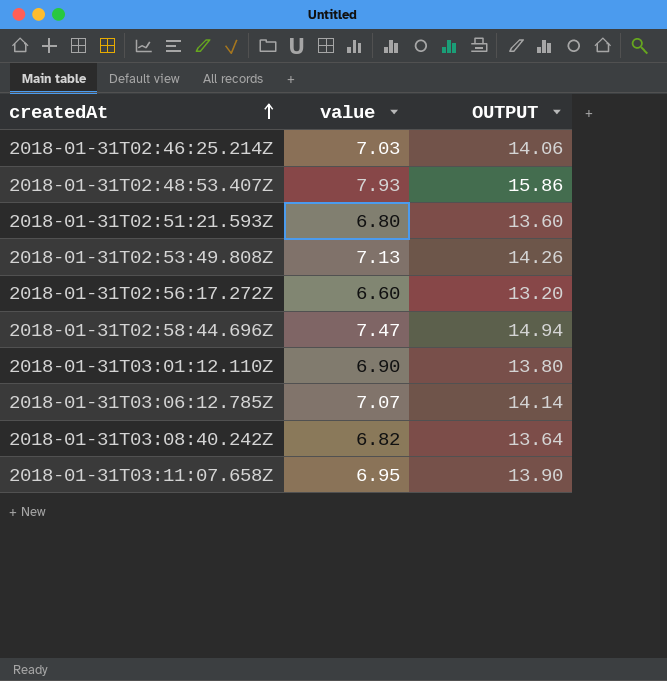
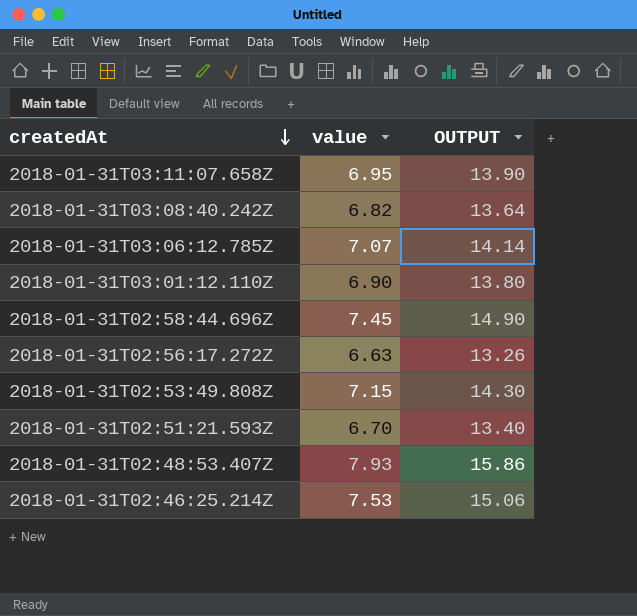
row order: createdAt ascending -> createdAt descending
2018-01-31T02:58:44.696Z | value: 7.47 -> 7.45
2018-01-31T02:58:44.696Z | OUTPUT: 14.94 -> 14.90
2018-01-31T02:56:17.272Z | value: 6.60 -> 6.63
2018-01-31T02:56:17.272Z | OUTPUT: 13.20 -> 13.26
2018-01-31T02:53:49.808Z | value: 7.13 -> 7.15
2018-01-31T02:53:49.808Z | OUTPUT: 14.26 -> 14.30
2018-01-31T02:51:21.593Z | value: 6.80 -> 6.70
2018-01-31T02:51:21.593Z | OUTPUT: 13.60 -> 13.40
2018-01-31T02:46:25.214Z | value: 7.03 -> 7.53
2018-01-31T02:46:25.214Z | OUTPUT: 14.06 -> 15.06

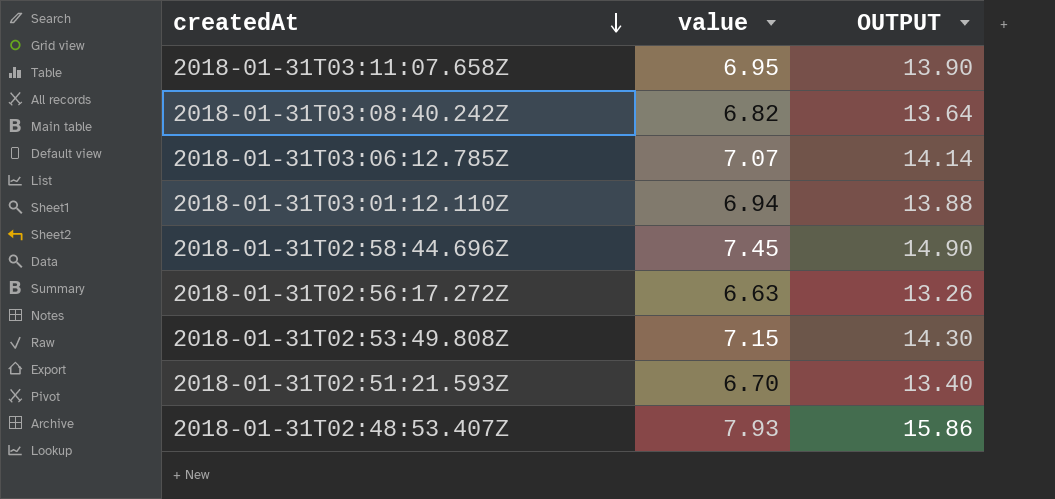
row 2018-01-31T02:46:25.214Z: 7.53 | 15.06 -> none
2018-01-31T03:01:12.110Z | value: 6.90 -> 6.94
2018-01-31T03:01:12.110Z | OUTPUT: 13.80 -> 13.88

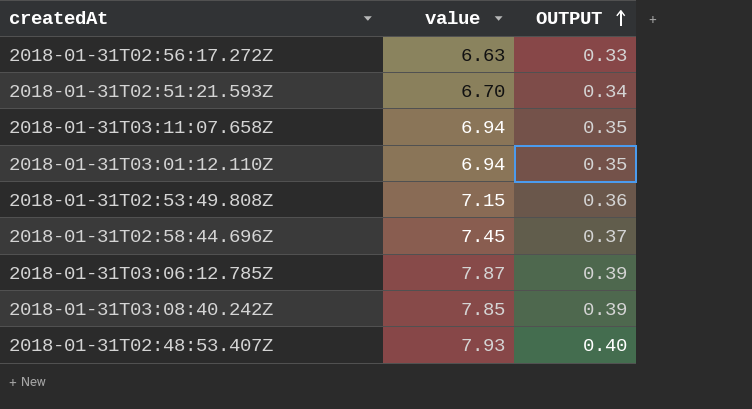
row order: createdAt descending -> OUTPUT ascending
column OUTPUT | formula: [value] * 2 -> [value] * 0.05
2018-01-31T03:11:07.658Z | value: 6.95 -> 6.94
2018-01-31T03:06:12.785Z | value: 7.07 -> 7.87
2018-01-31T03:08:40.242Z | value: 6.82 -> 7.85

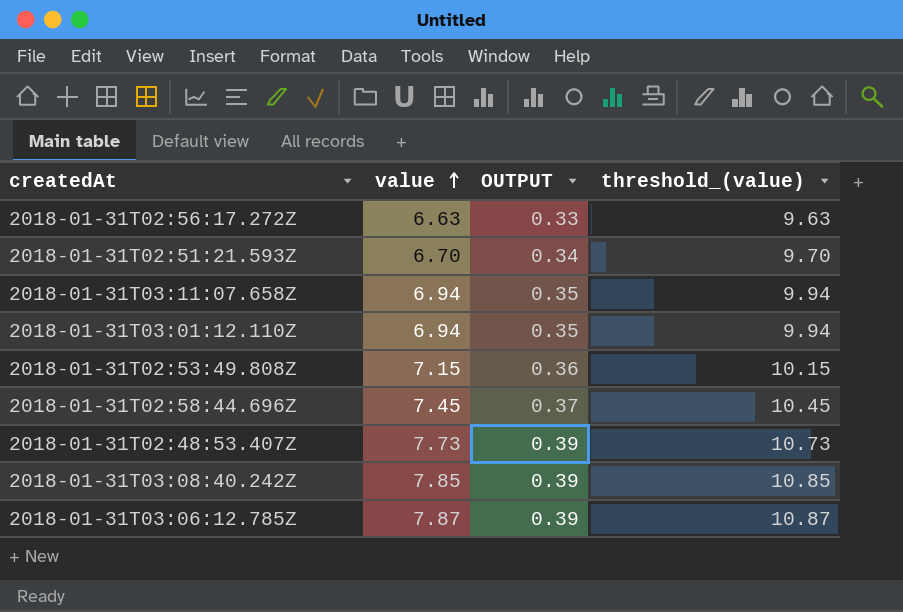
row order: OUTPUT ascending -> value ascending
column threshold_(value) | formula: none -> [value] + 3
2018-01-31T02:48:53.407Z | value: 7.93 -> 7.73
2018-01-31T02:48:53.407Z | OUTPUT: 0.40 -> 0.39

